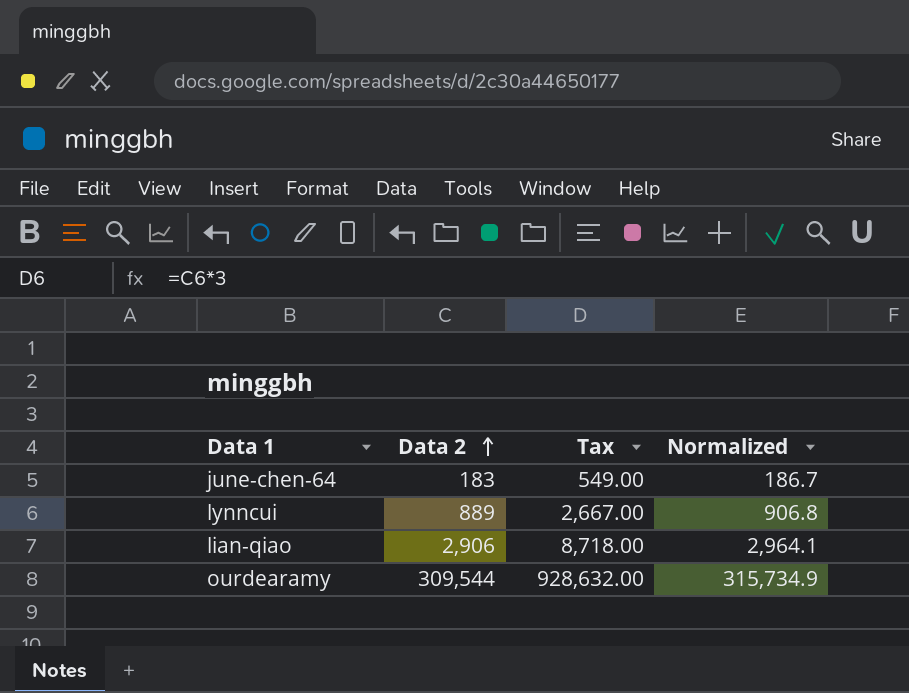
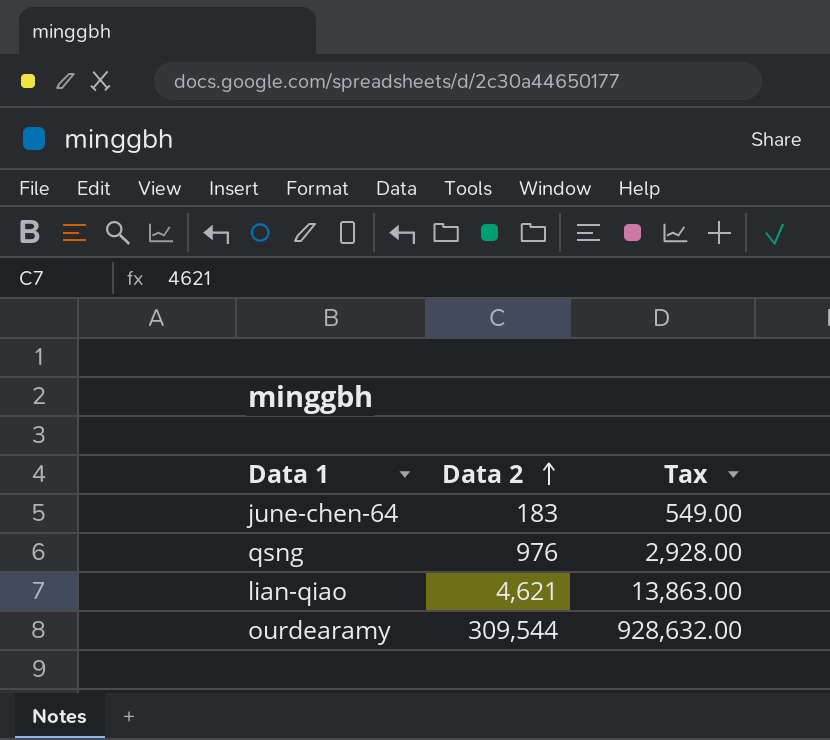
column Normalized | formula: [Data 2] * 1.02 -> none
row lynncui: 889 | 2,667.00 | 906.8 -> none
row qsng: none -> 976 | 2,928.00
lian-qiao | Data 2: 2,906 -> 4,621
lian-qiao | Tax: 8,718.00 -> 13,863.00

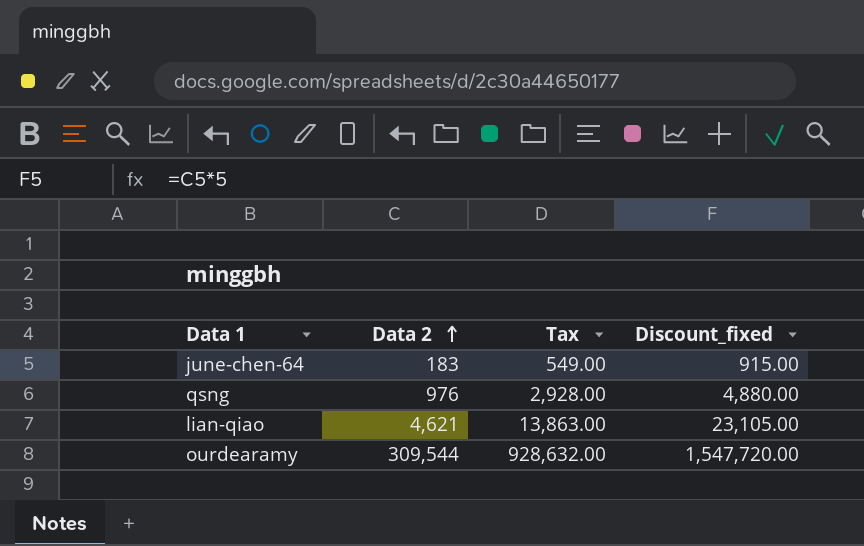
column Discount_fixed | formula: none -> [Data 2] * 5

